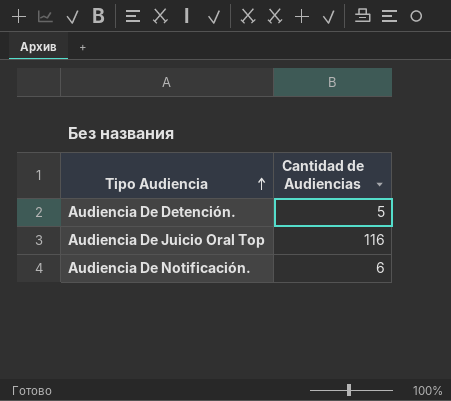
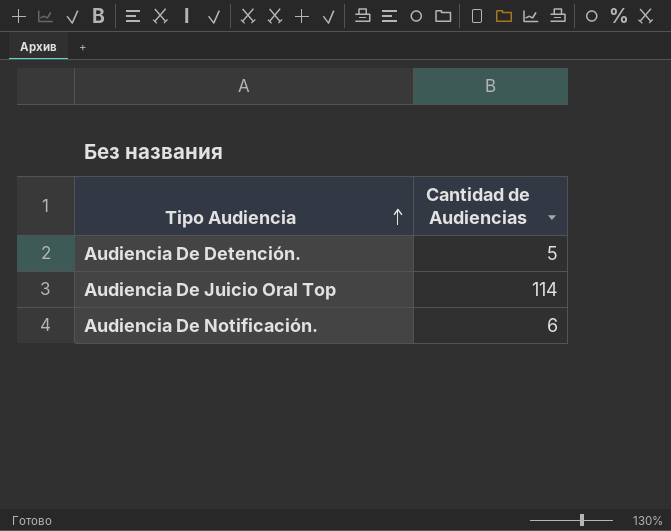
Audiencia De Juicio Oral Top | Cantidad de Audiencias: 116 -> 114

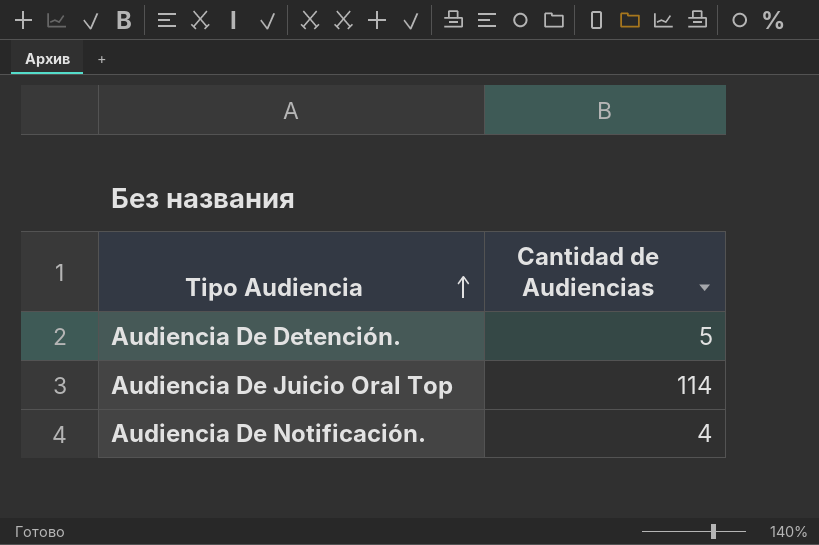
Audiencia De Notificación. | Cantidad de Audiencias: 6 -> 4

